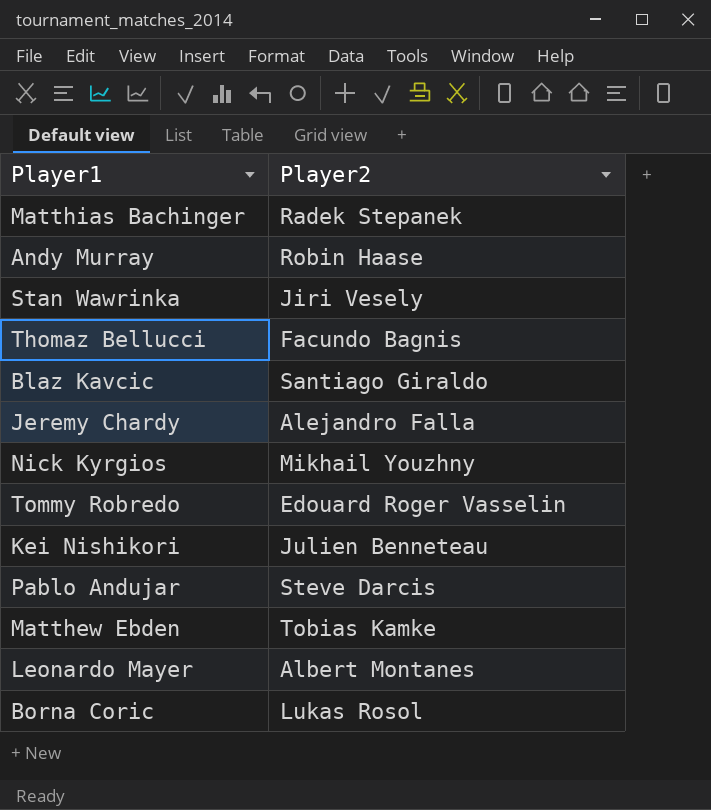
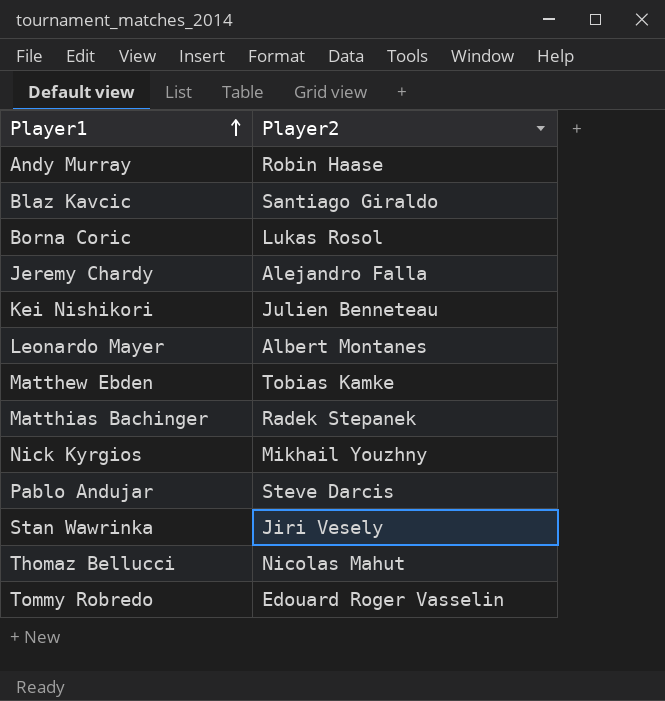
row order: none -> Player1 ascending
Thomaz Bellucci | Player2: Facundo Bagnis -> Nicolas Mahut

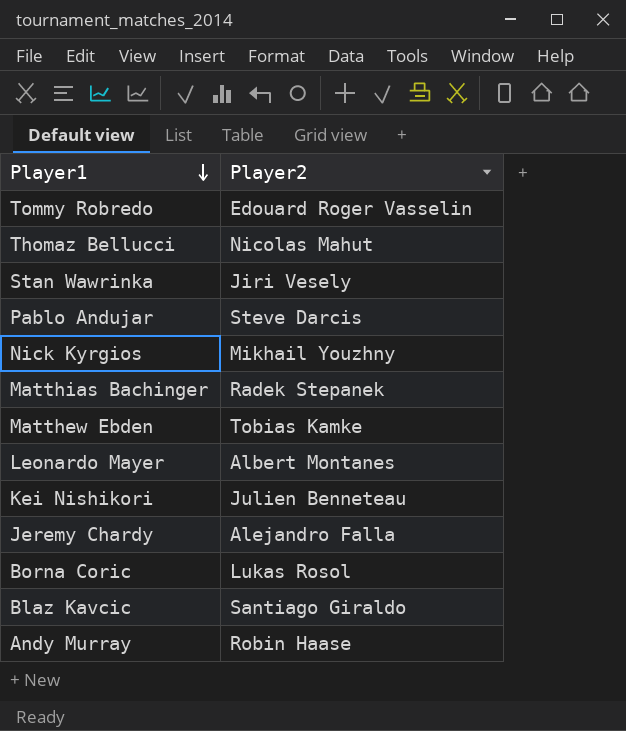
row order: Player1 ascending -> Player1 descending

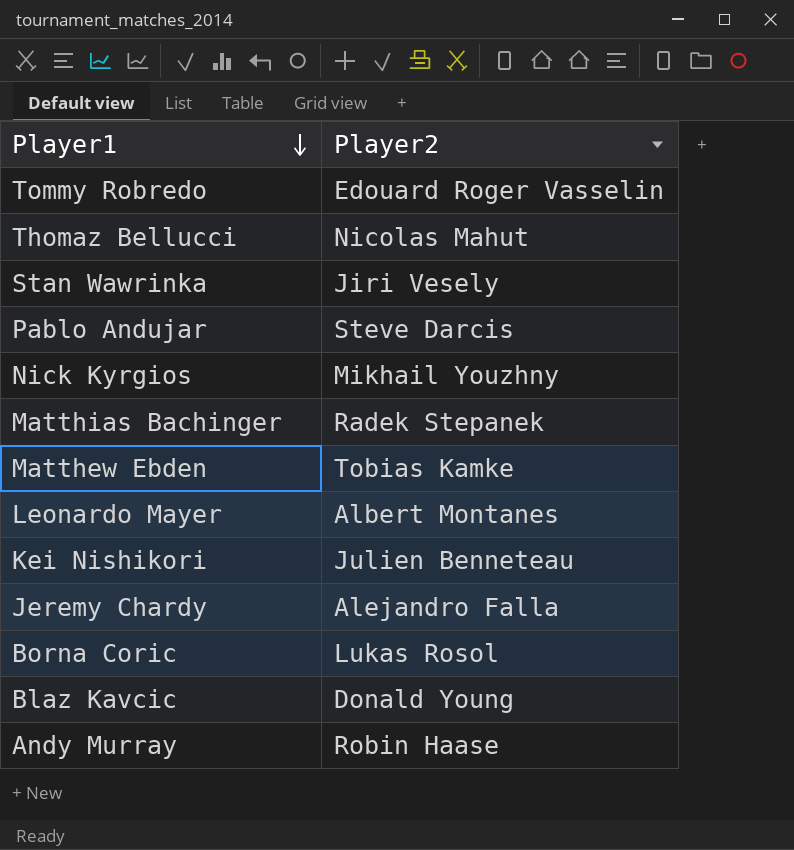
Blaz Kavcic | Player2: Santiago Giraldo -> Donald Young

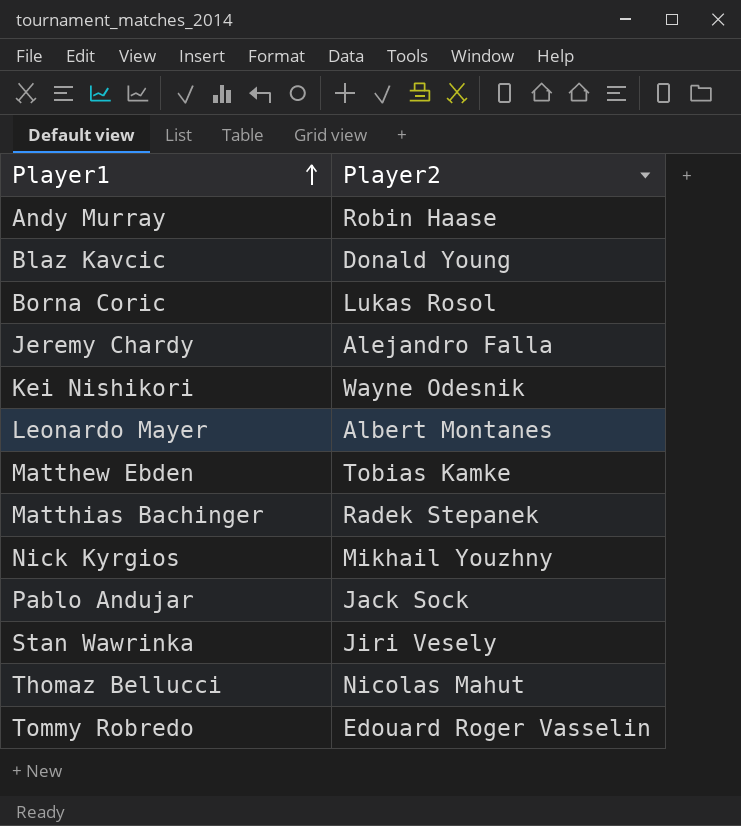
row order: Player1 descending -> Player1 ascending
Kei Nishikori | Player2: Julien Benneteau -> Wayne Odesnik
Pablo Andujar | Player2: Steve Darcis -> Jack Sock

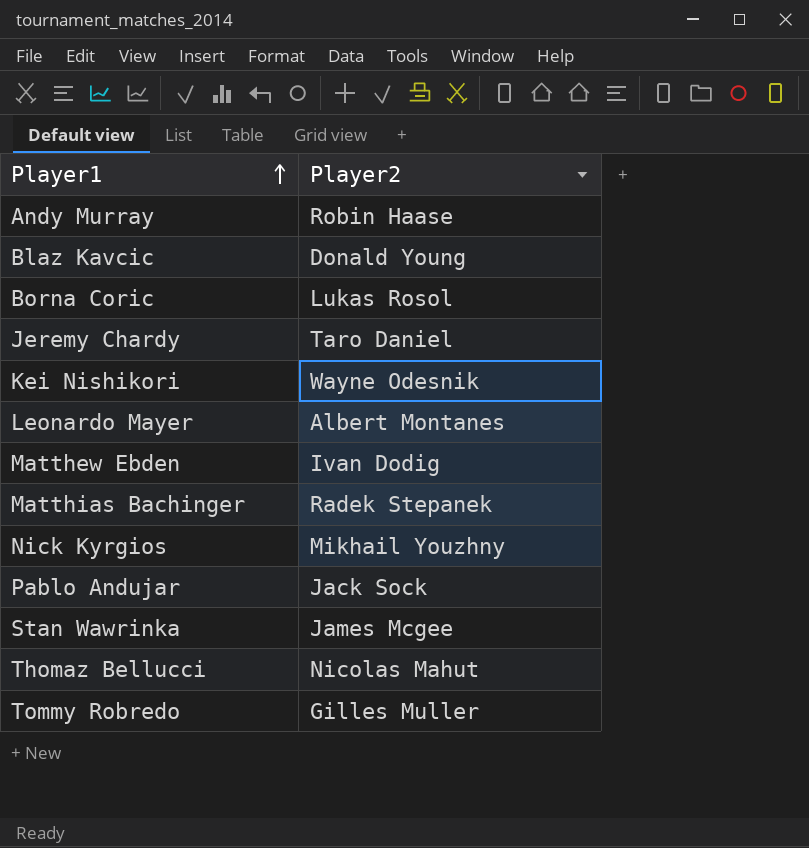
Jeremy Chardy | Player2: Alejandro Falla -> Taro Daniel
Matthew Ebden | Player2: Tobias Kamke -> Ivan Dodig
Stan Wawrinka | Player2: Jiri Vesely -> James Mcgee
Tommy Robredo | Player2: Edouard Roger Vasselin -> Gilles Muller

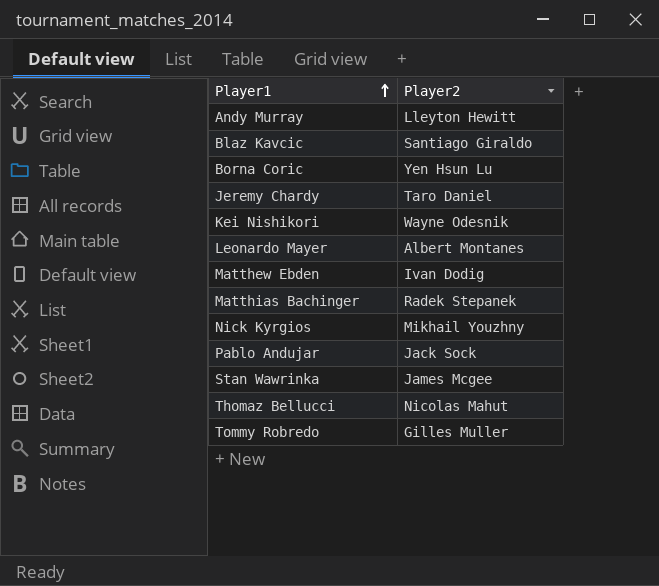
Andy Murray | Player2: Robin Haase -> Lleyton Hewitt
Blaz Kavcic | Player2: Donald Young -> Santiago Giraldo
Borna Coric | Player2: Lukas Rosol -> Yen Hsun Lu

